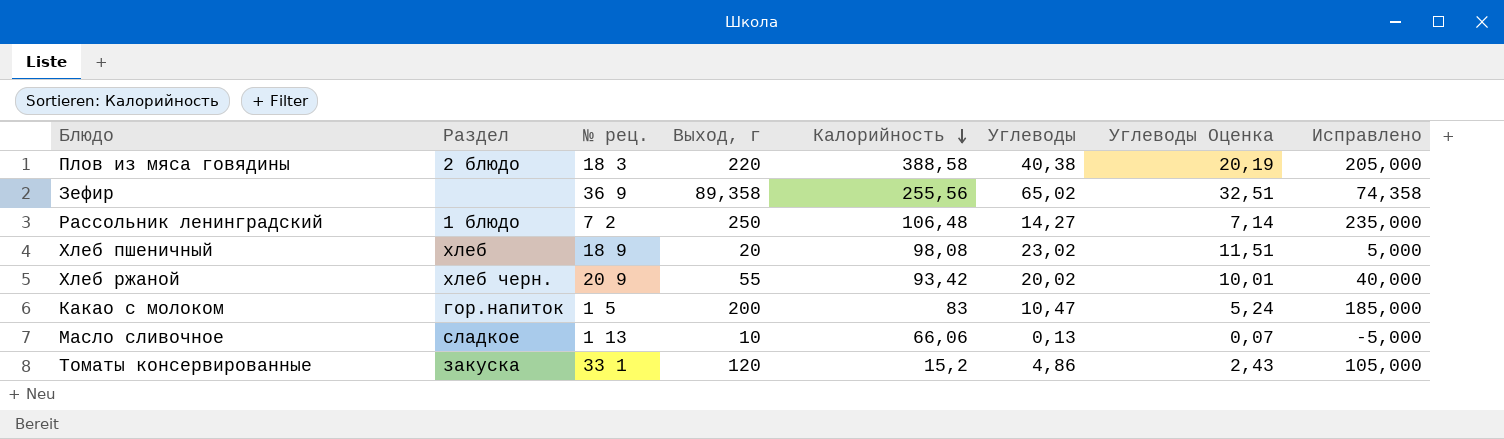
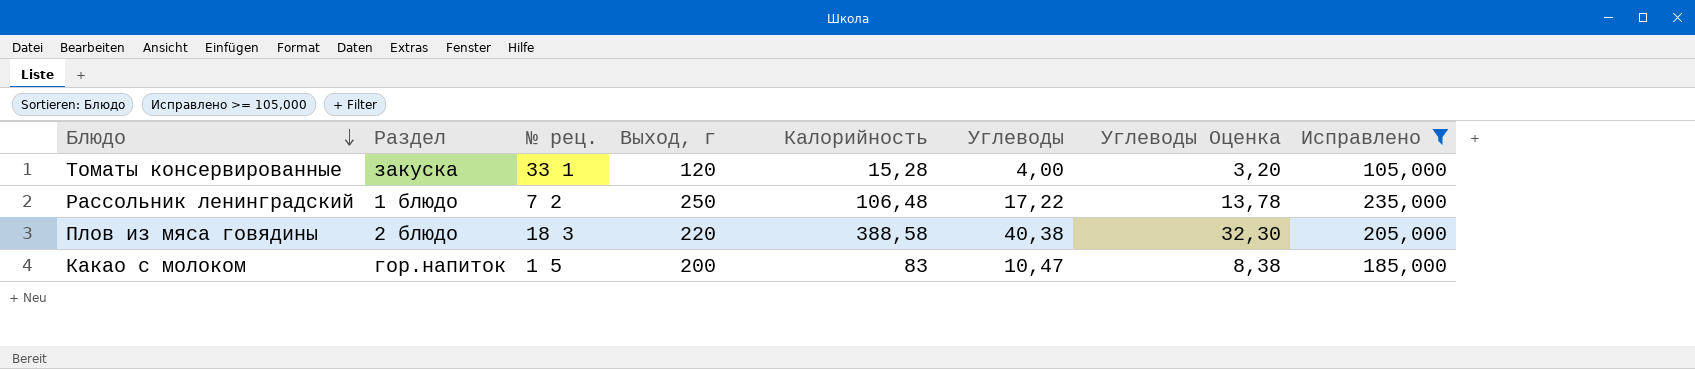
filter: none -> Исправлено >= 105,000
row order: Калорийность descending -> Блюдо descending
column Углеводы Оценка | formula: [Углеводы] * 0,5 -> [Углеводы] * 0,8
Томаты консервированные | Калорийность: 15,2 -> 15,28
Томаты консервированные | Углеводы: 4,86 -> 4,00
Рассольник ленинградский | Углеводы: 14,27 -> 17,22

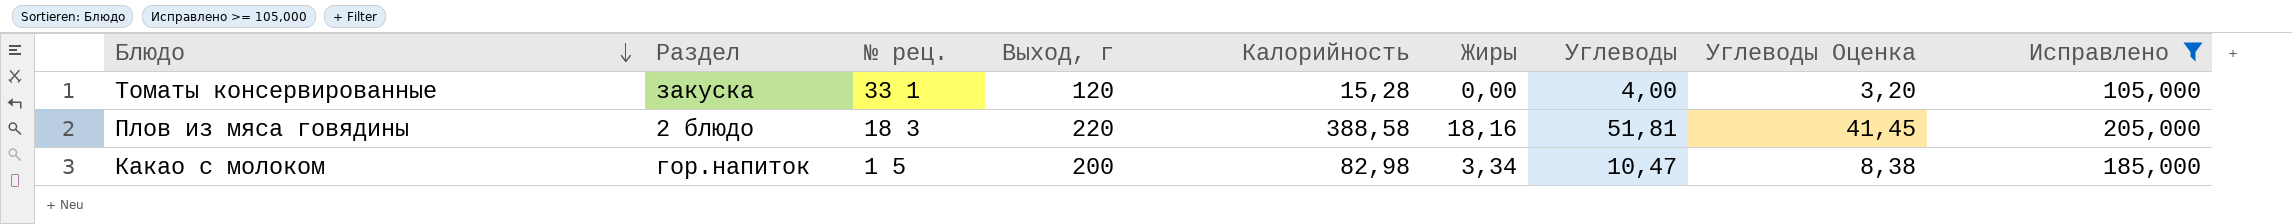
column Жиры | position: none -> 6
row Рассольник ленинградский: 1 блюдо | 7 2 | 250 | 106,48 | 17,22 | 13,78 | 235,000 -> none
Плов из мяса говядины | Углеводы: 40,38 -> 51,81
Плов из мяса говядины | Углеводы Оценка: 32,30 -> 41,45
Какао с молоком | Калорийность: 83 -> 82,98

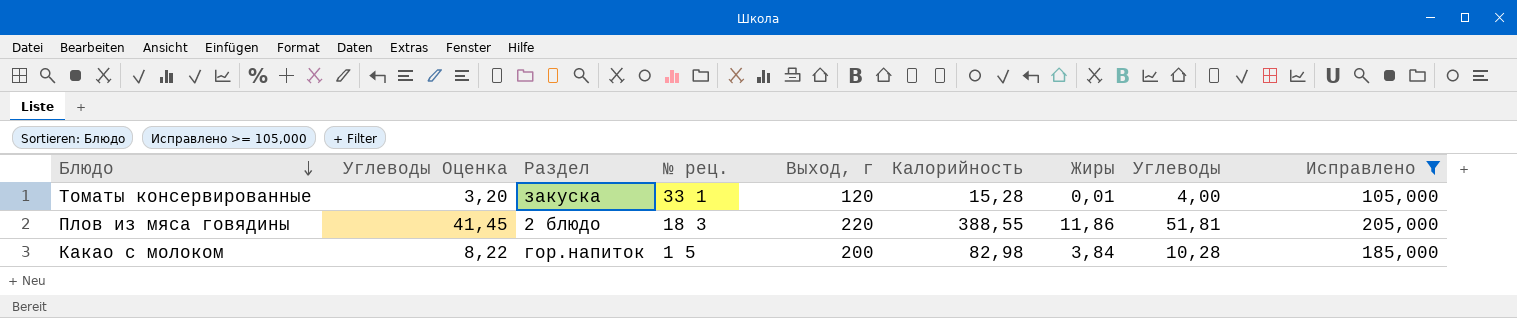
column Углеводы Оценка | position: 8 -> 2
Томаты консервированные | Жиры: 0,00 -> 0,01
Плов из мяса говядины | Калорийность: 388,58 -> 388,55
Плов из мяса говядины | Жиры: 18,16 -> 11,86
Какао с молоком | Углеводы Оценка: 8,38 -> 8,22
Какао с молоком | Жиры: 3,34 -> 3,84
Какао с молоком | Углеводы: 10,47 -> 10,28

